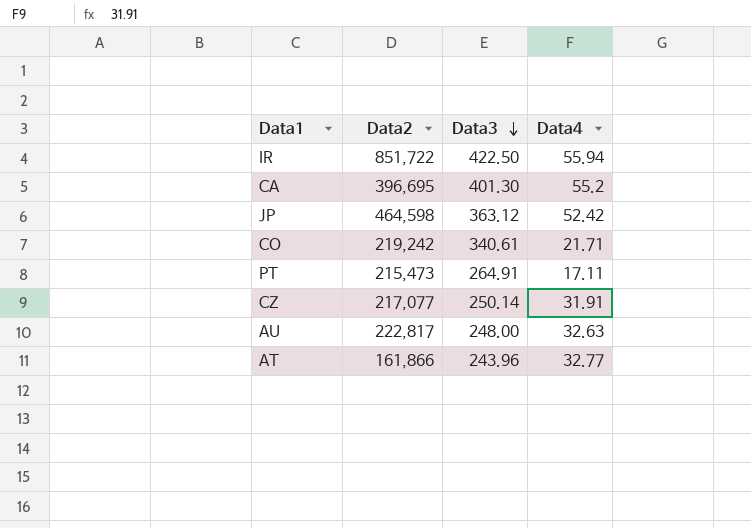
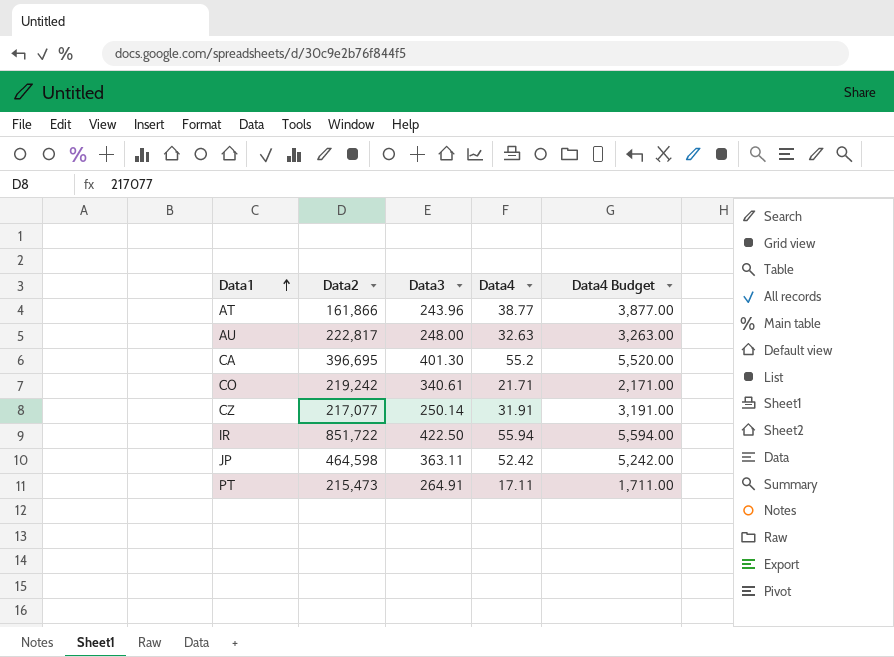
row order: Data3 descending -> Data1 ascending
column Data4 Budget | formula: none -> [Data4] * 100
AT | Data4: 32.77 -> 38.77
JP | Data3: 363.12 -> 363.11

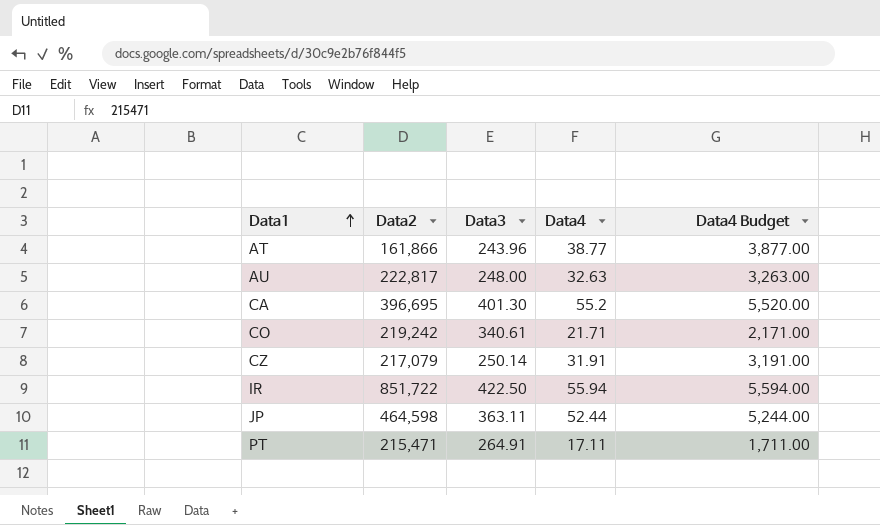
CZ | Data2: 217,077 -> 217,079
JP | Data4: 52.42 -> 52.44
JP | Data4 Budget: 5,242.00 -> 5,244.00
PT | Data2: 215,473 -> 215,471

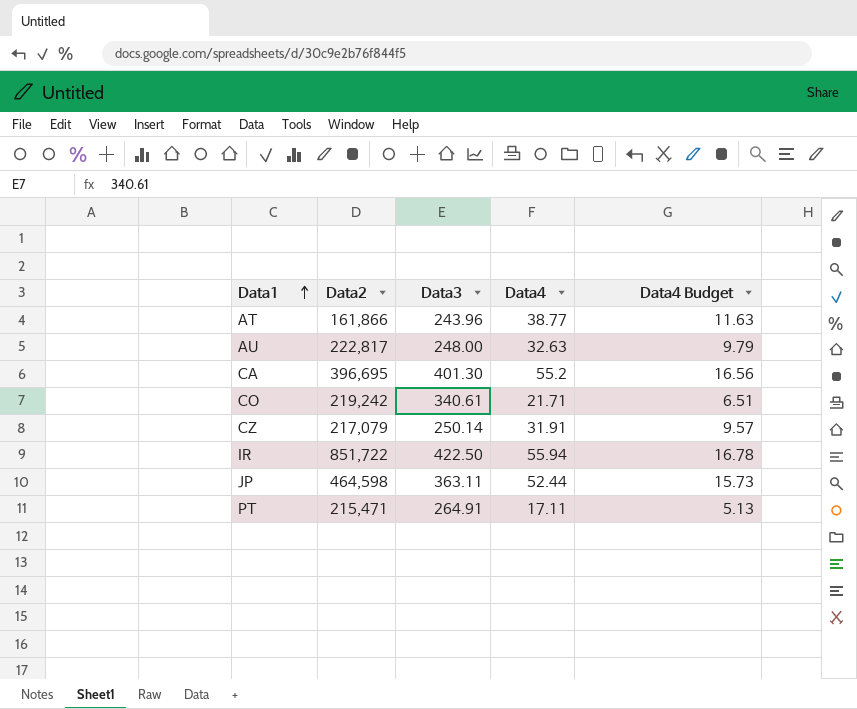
column Data4 Budget | formula: [Data4] * 100 -> [Data4] * 0.3

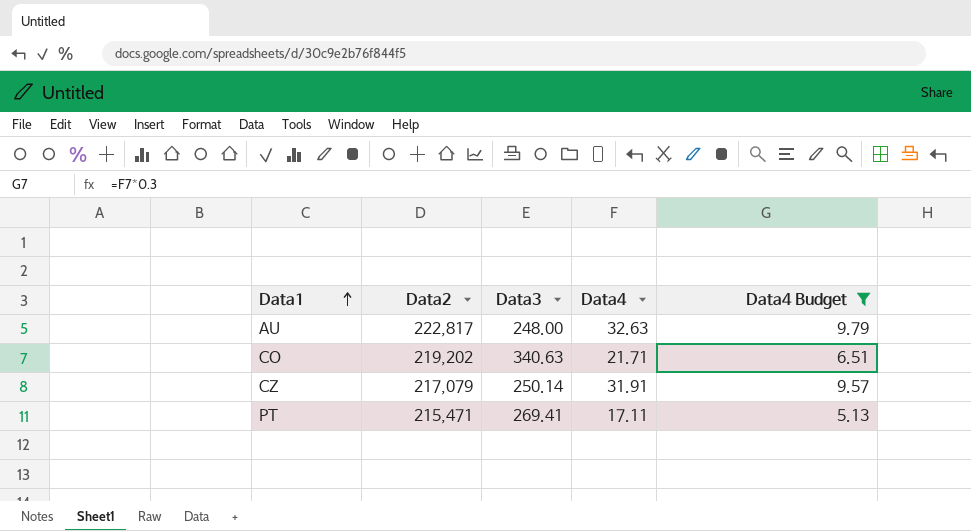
filter: none -> Data4 Budget <= 9.79
CO | Data2: 219,242 -> 219,202
CO | Data3: 340.61 -> 340.63
PT | Data3: 264.91 -> 269.41

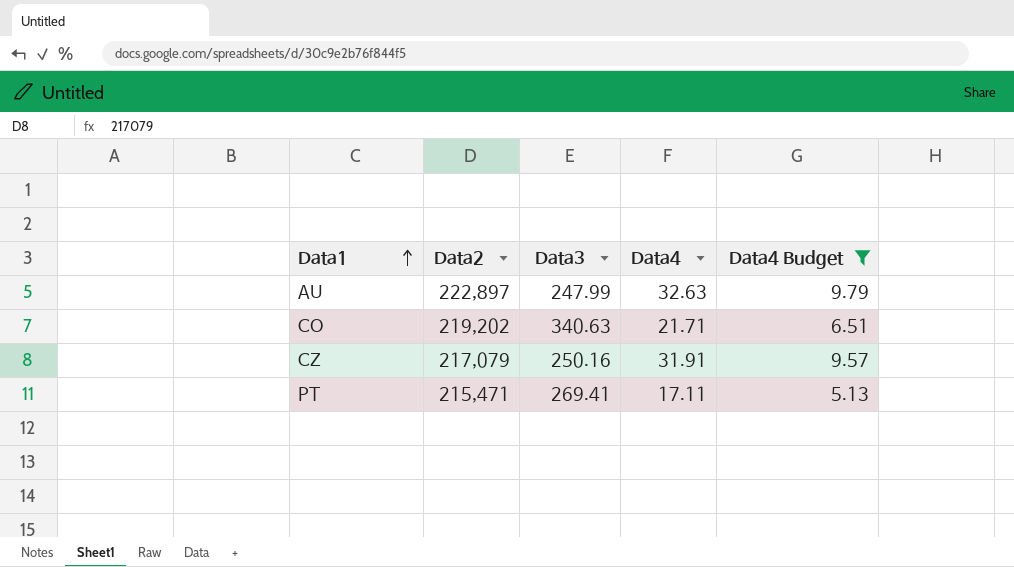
AU | Data2: 222,817 -> 222,897
AU | Data3: 248.00 -> 247.99
CZ | Data3: 250.14 -> 250.16

